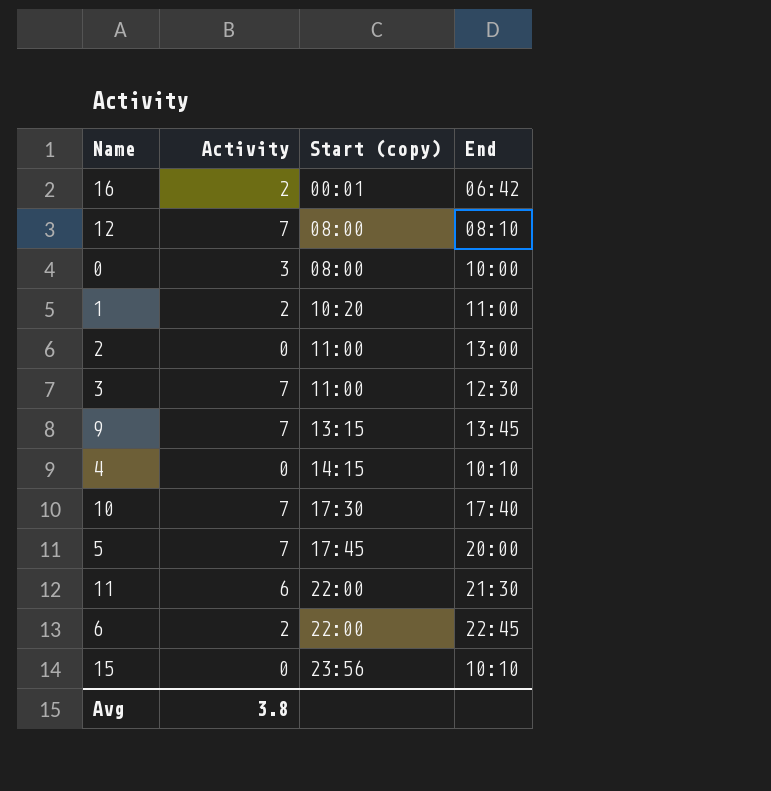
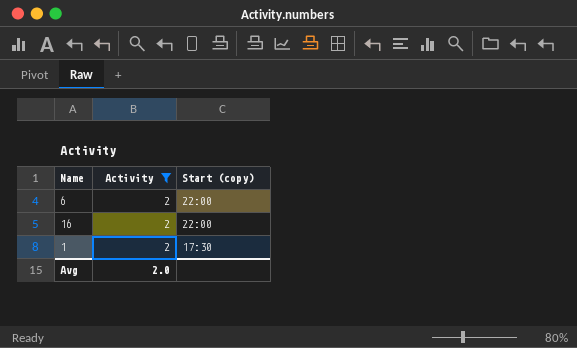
filter: none -> Activity = 2
row order: Start (copy) ascending -> Start (copy) descending
column End | position: 4 -> none
16 | Start (copy): 00:01 -> 22:00
1 | Start (copy): 10:20 -> 17:30
Avg | Activity: 3.8 -> 2.0

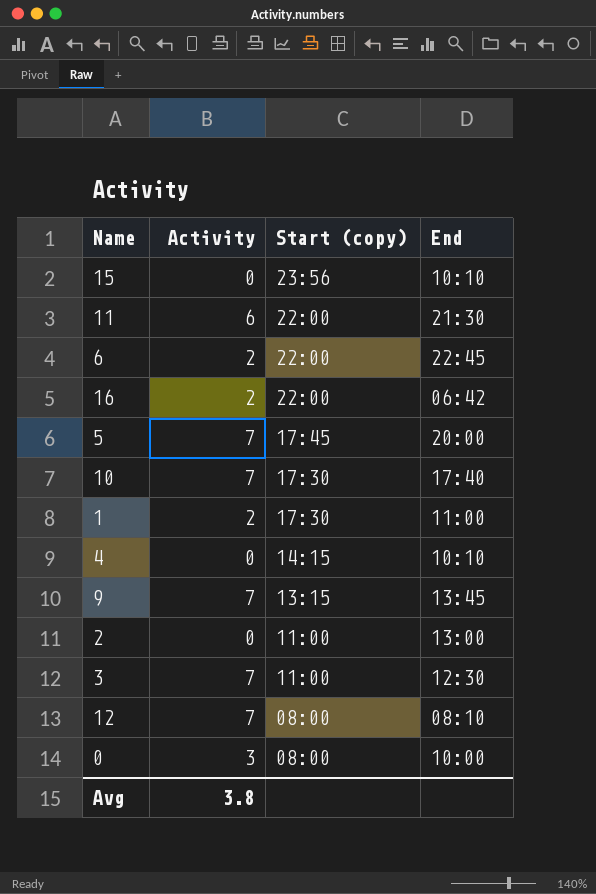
filter: Activity = 2 -> none
column End | position: none -> 4
Avg | Activity: 2.0 -> 3.8

